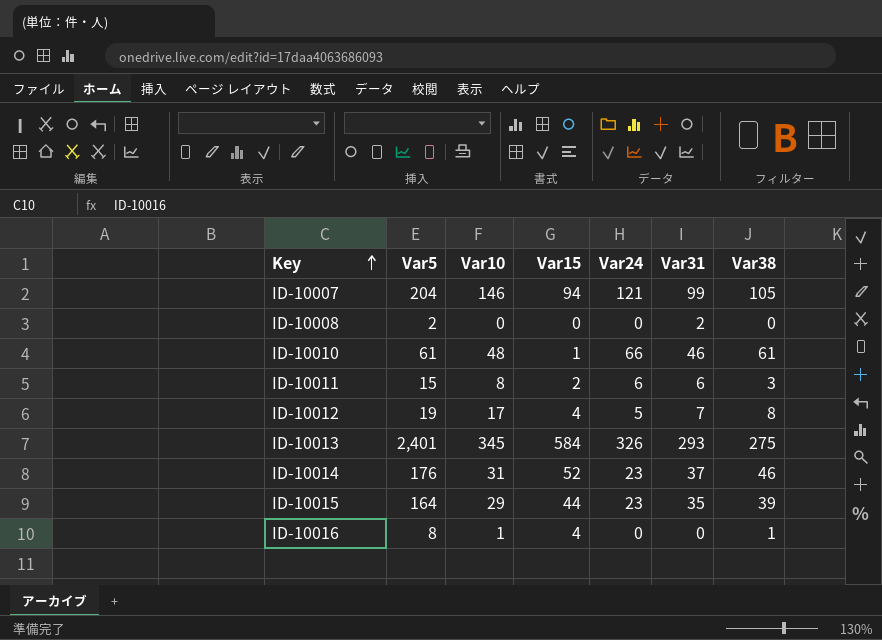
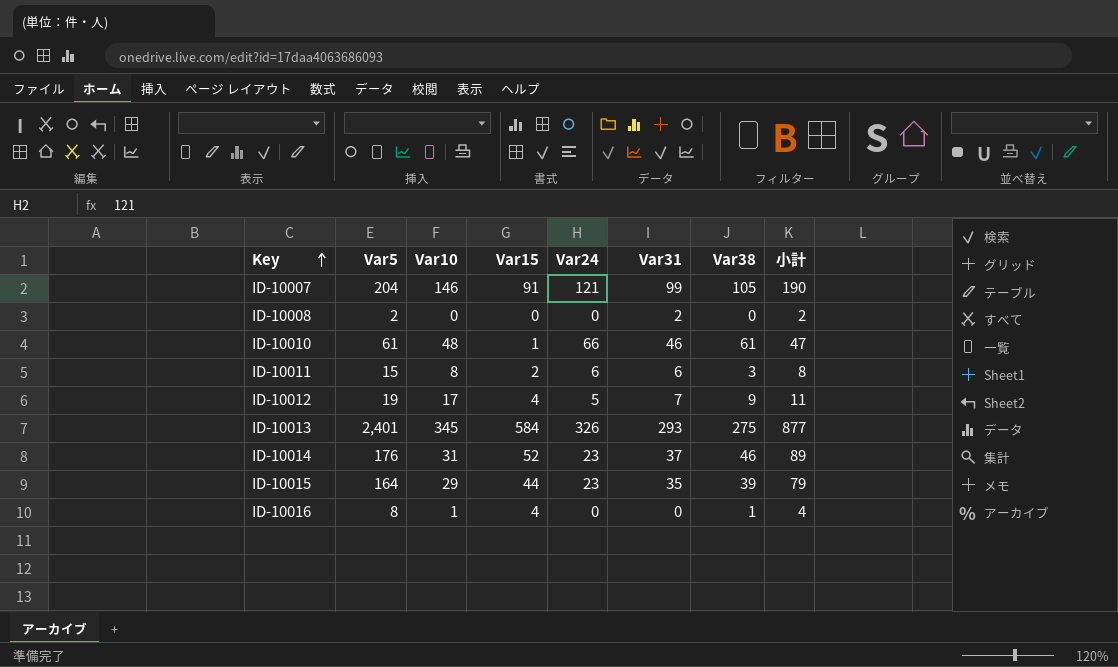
column 小計 | formula: none -> [Var15] + [Var31]
ID-10007 | Var15: 94 -> 91
ID-10012 | Var38: 8 -> 9

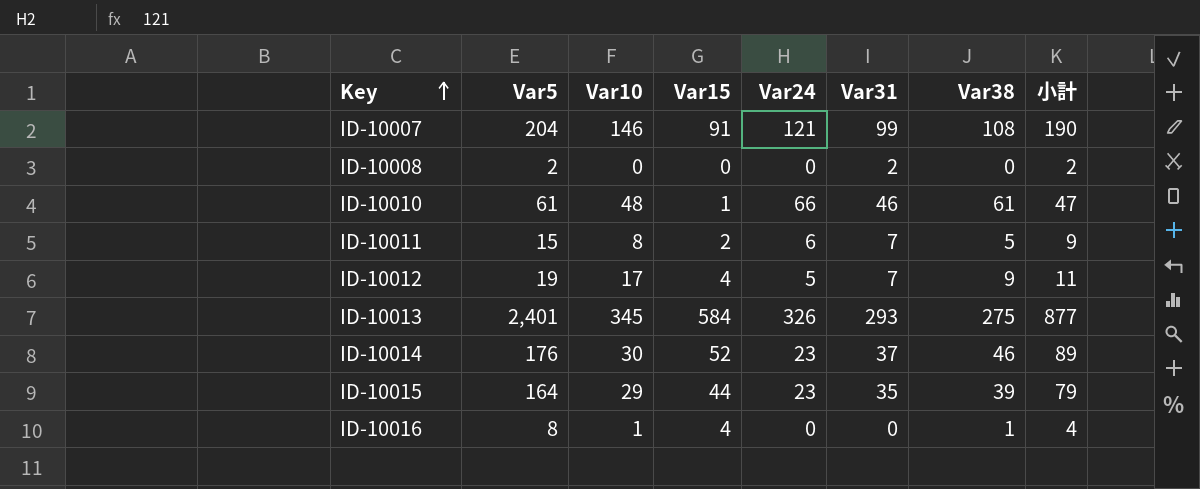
ID-10007 | Var38: 105 -> 108
ID-10011 | Var31: 6 -> 7
ID-10011 | Var38: 3 -> 5
ID-10011 | 小計: 8 -> 9
ID-10014 | Var10: 31 -> 30

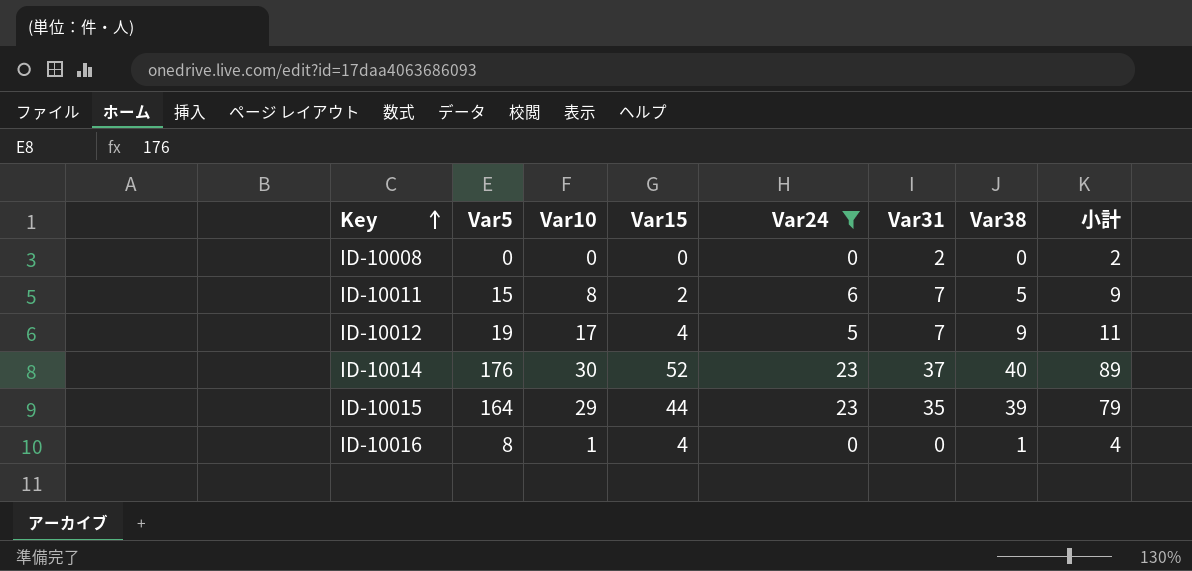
filter: none -> Var24 <= 23
ID-10008 | Var5: 2 -> 0
ID-10014 | Var38: 46 -> 40

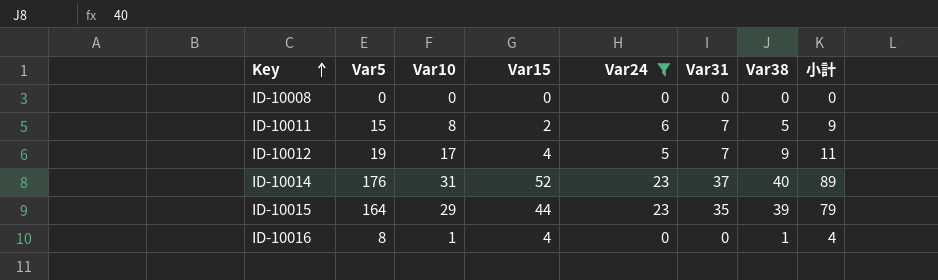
ID-10008 | Var31: 2 -> 0
ID-10008 | 小計: 2 -> 0
ID-10014 | Var10: 30 -> 31

